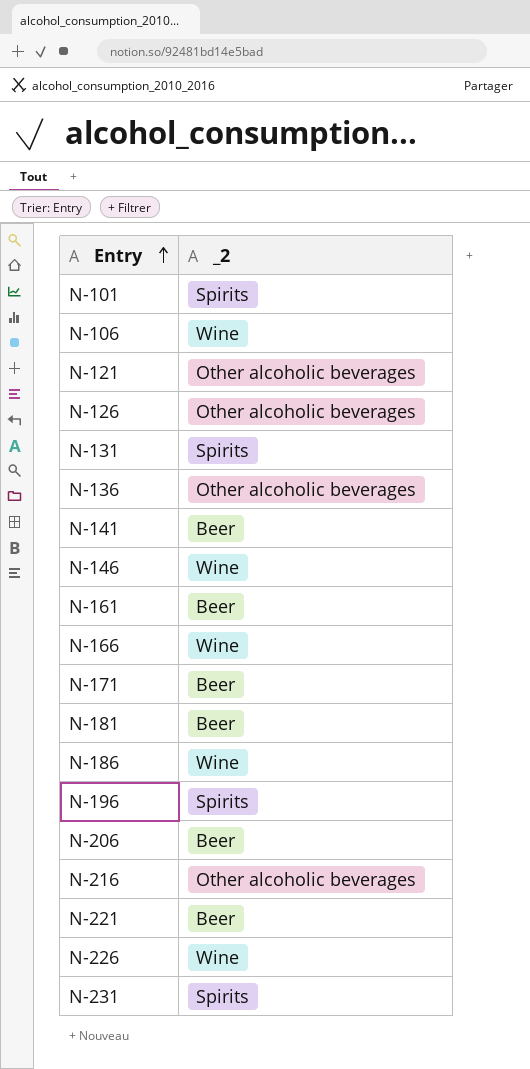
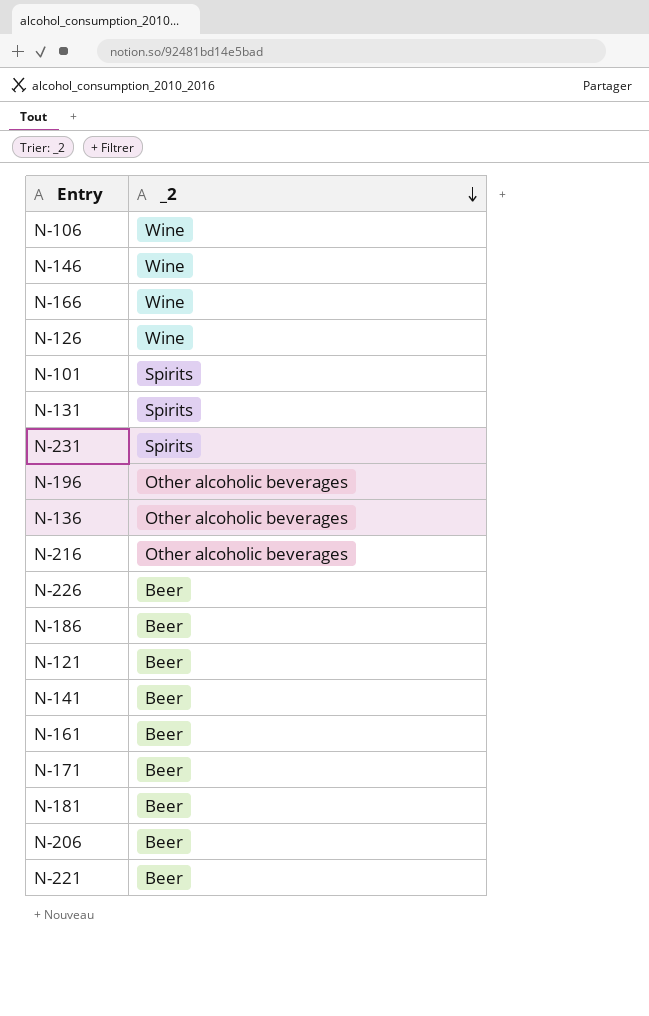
row order: Entry ascending -> _2 descending
N-126 | _2: Other alcoholic beverages -> Wine
N-196 | _2: Spirits -> Other alcoholic beverages
N-226 | _2: Wine -> Beer
N-186 | _2: Wine -> Beer
N-121 | _2: Other alcoholic beverages -> Beer

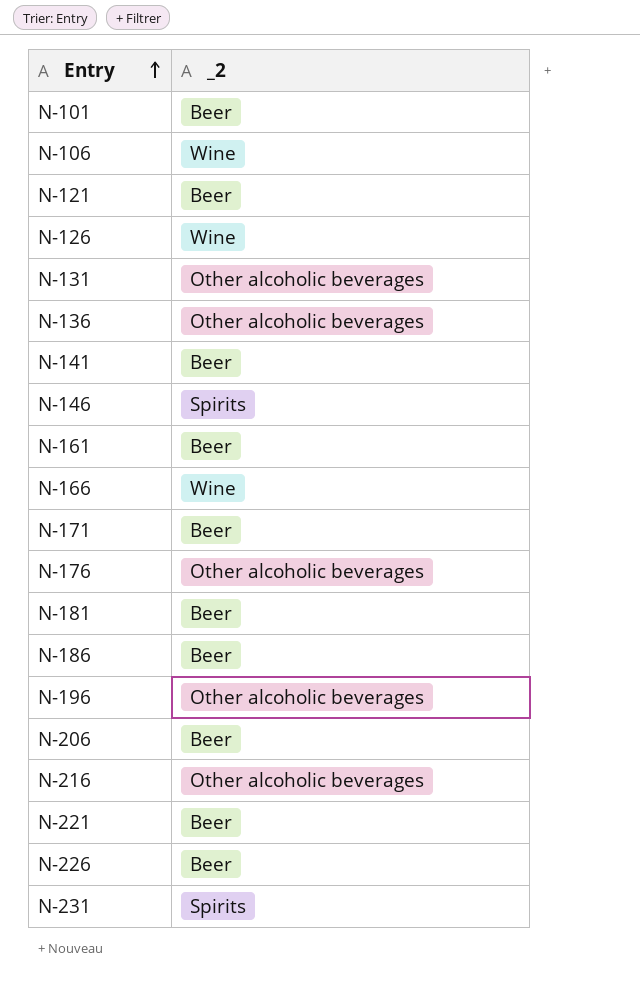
row order: _2 descending -> Entry ascending
N-101 | _2: Spirits -> Beer
N-131 | _2: Spirits -> Other alcoholic beverages
N-146 | _2: Wine -> Spirits
row N-176: none -> Other alcoholic beverages

